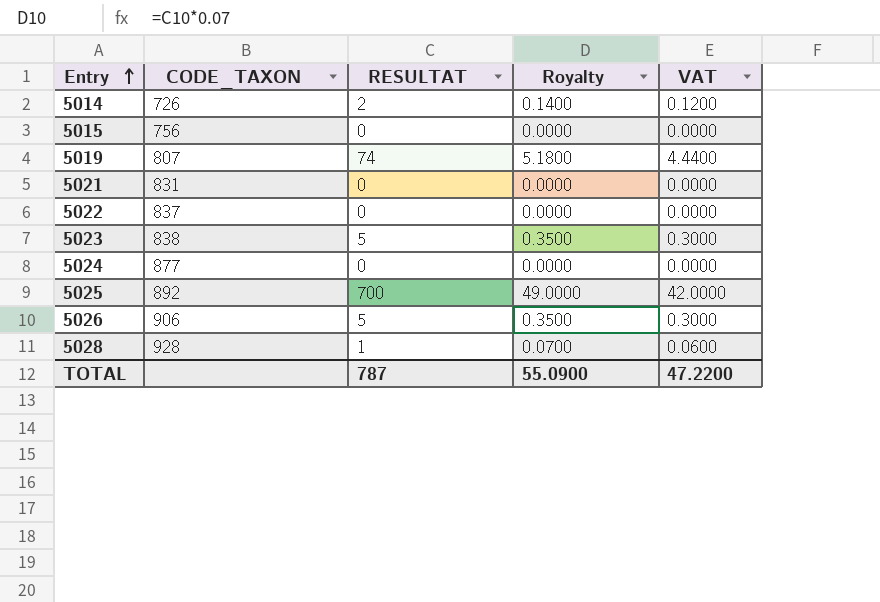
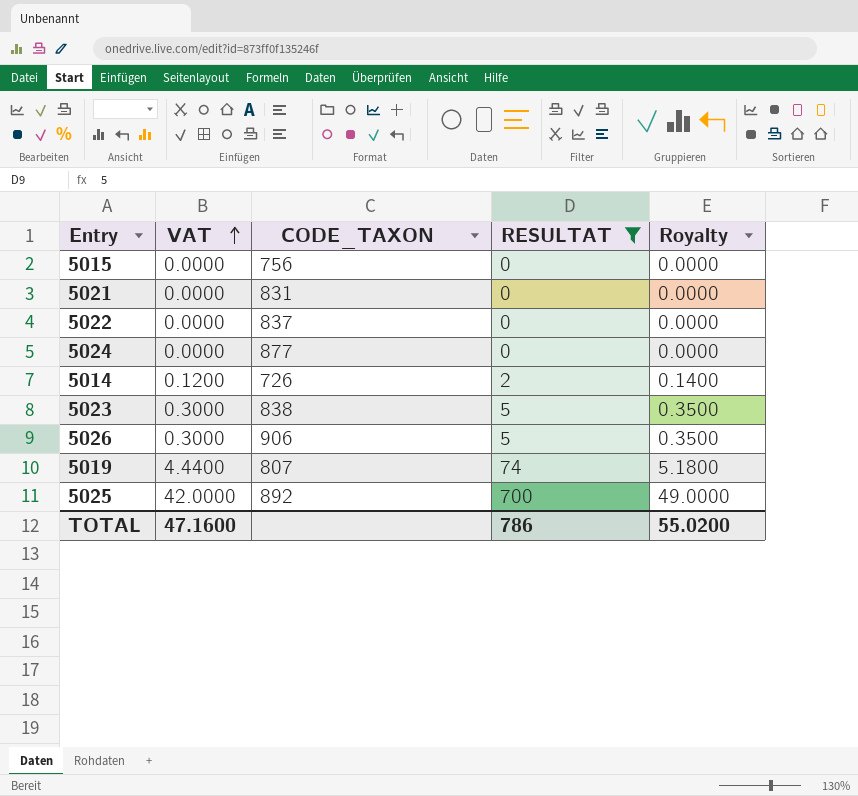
filter: none -> RESULTAT != 1
row order: Entry ascending -> VAT ascending
column VAT | position: 5 -> 2
TOTAL | VAT: 47.2200 -> 47.1600
TOTAL | RESULTAT: 787 -> 786
TOTAL | Royalty: 55.0900 -> 55.0200

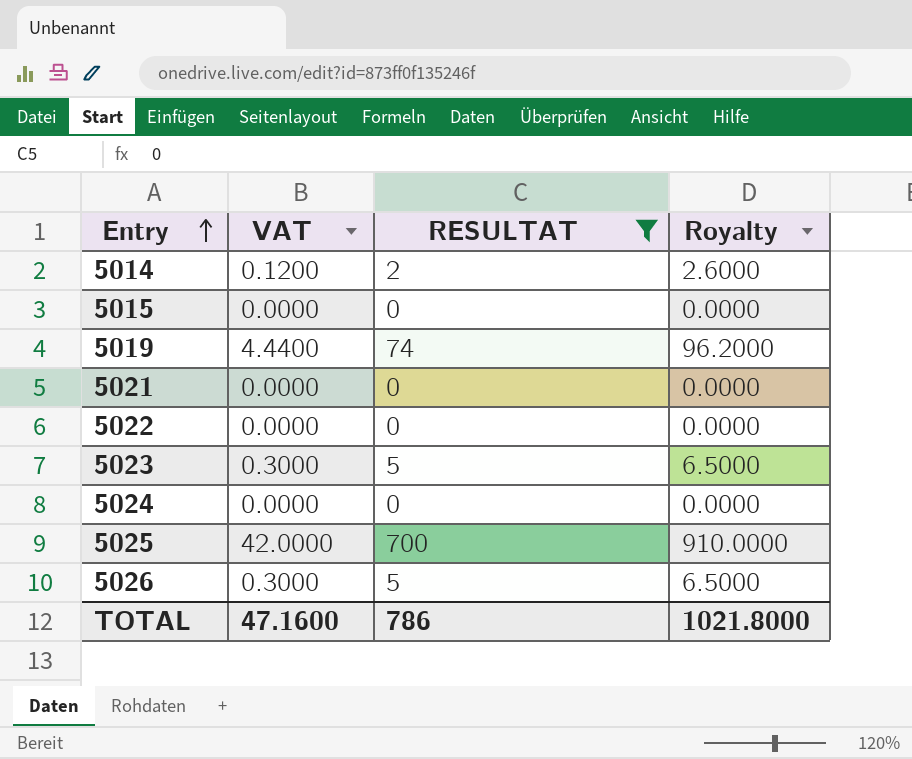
row order: VAT ascending -> Entry ascending
column CODE_TAXON | position: 3 -> none
column Royalty | formula: [RESULTAT] * 0.07 -> [RESULTAT] * 1.3
TOTAL | Royalty: 55.0200 -> 1021.8000

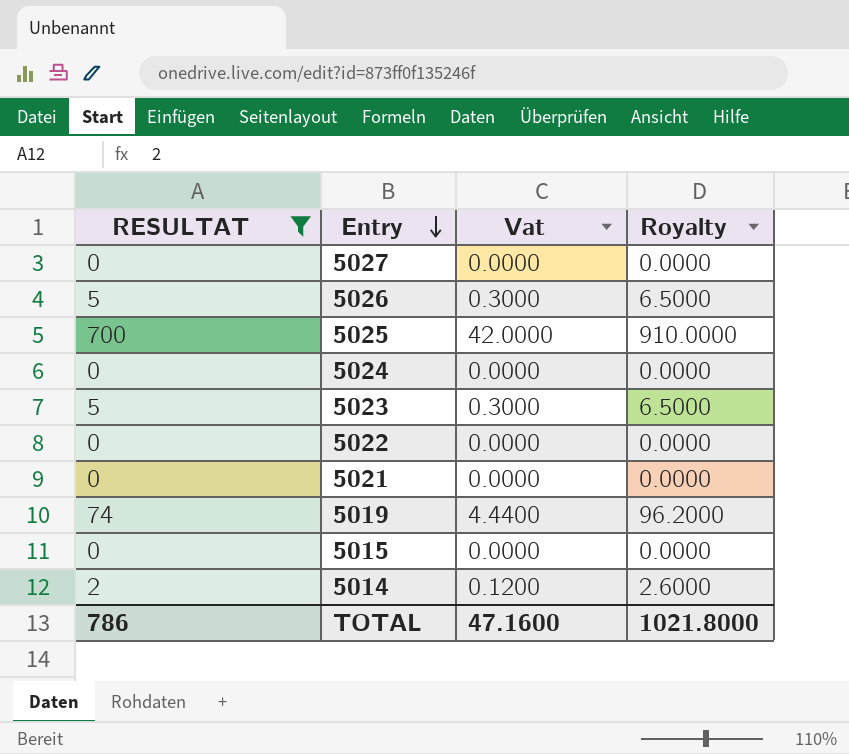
row order: Entry ascending -> Entry descending
column RESULTAT | position: 3 -> 1
column name: VAT -> Vat
row 5027: none -> 0 | 0.0000 | 0.0000

